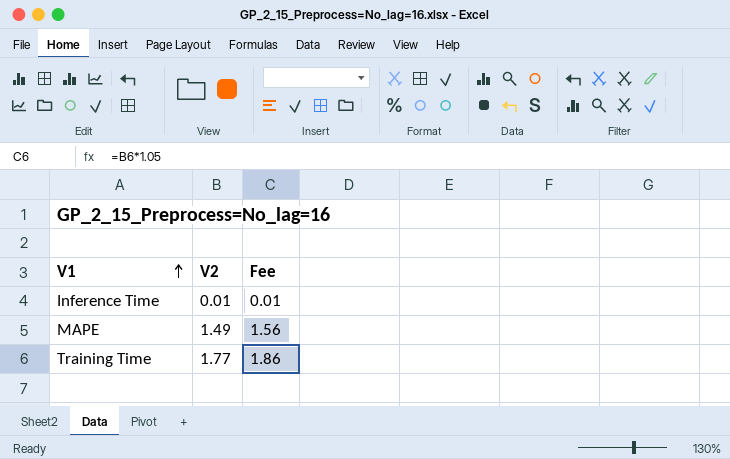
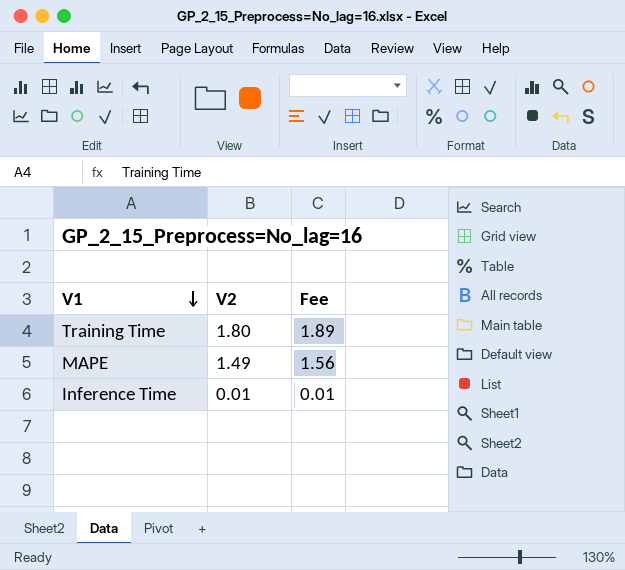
row order: V1 ascending -> V1 descending
Training Time | V2: 1.77 -> 1.80
Training Time | Fee: 1.86 -> 1.89

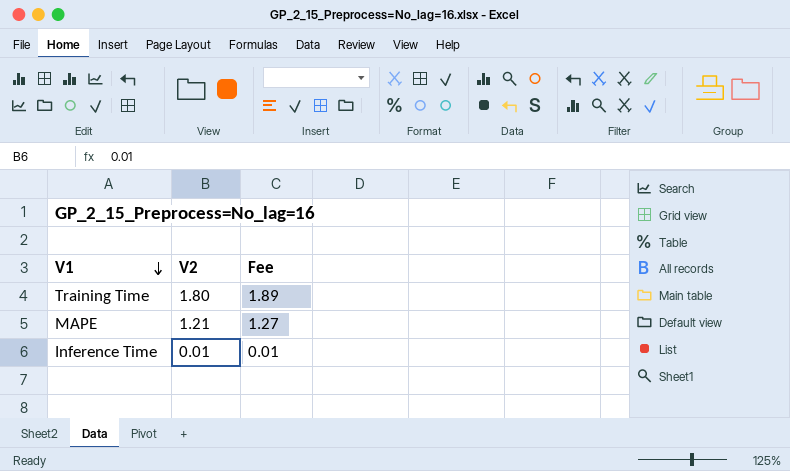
MAPE | V2: 1.49 -> 1.21
MAPE | Fee: 1.56 -> 1.27

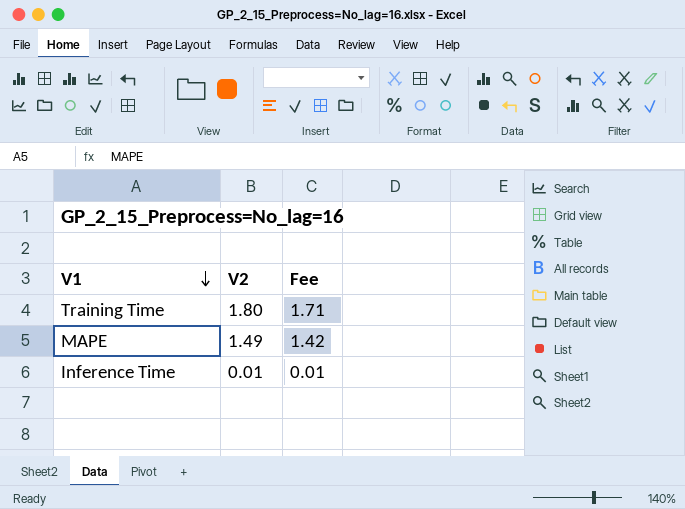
column Fee | formula: [V2] * 1.05 -> [V2] * 0.95
MAPE | V2: 1.21 -> 1.49

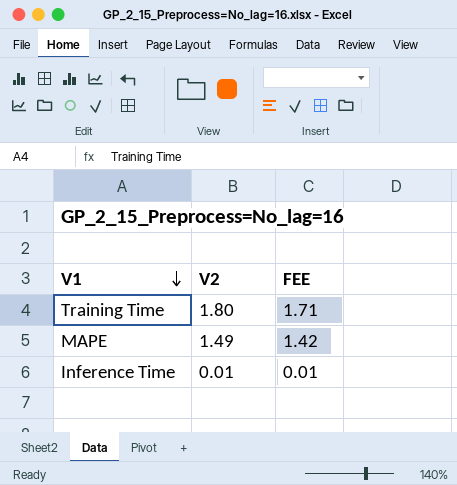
column name: Fee -> FEE

